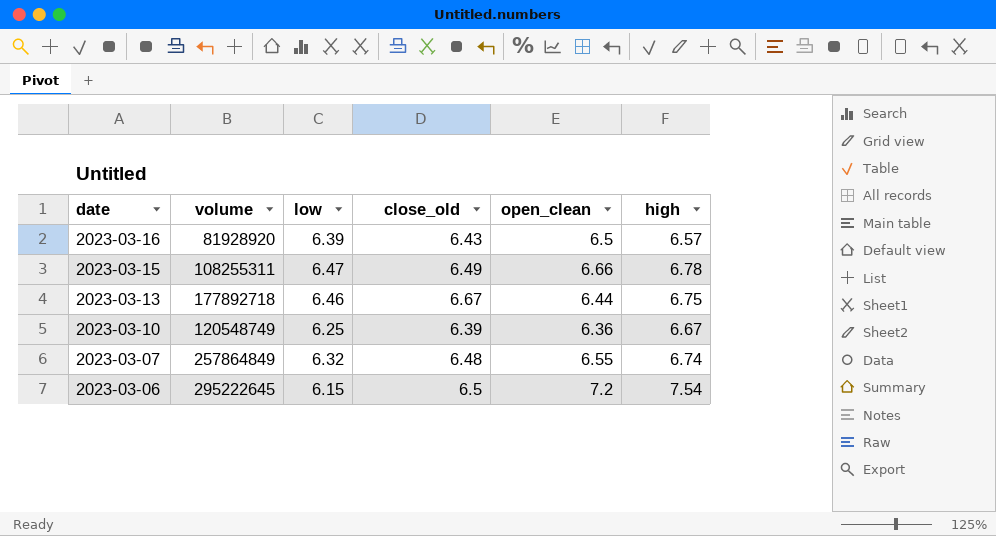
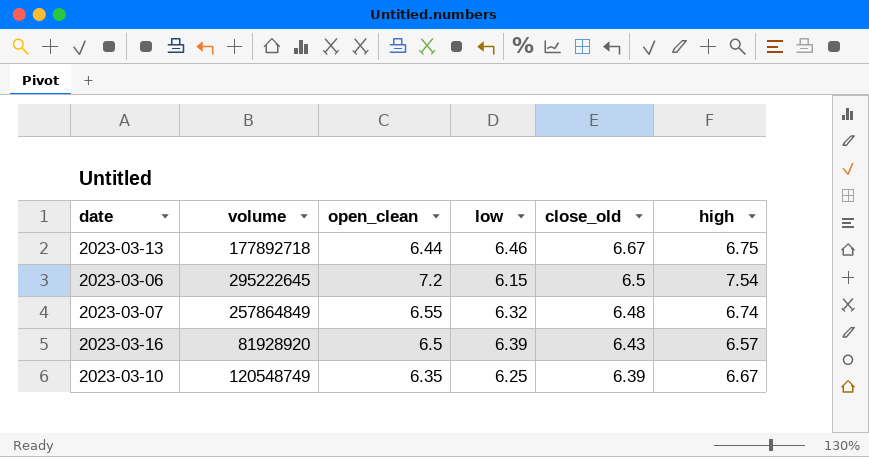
row order: date descending -> close_old descending
column open_clean | position: 5 -> 3
row 2023-03-15: 108255311 | 6.47 | 6.49 | 6.66 | 6.78 -> none
2023-03-10 | open_clean: 6.36 -> 6.35

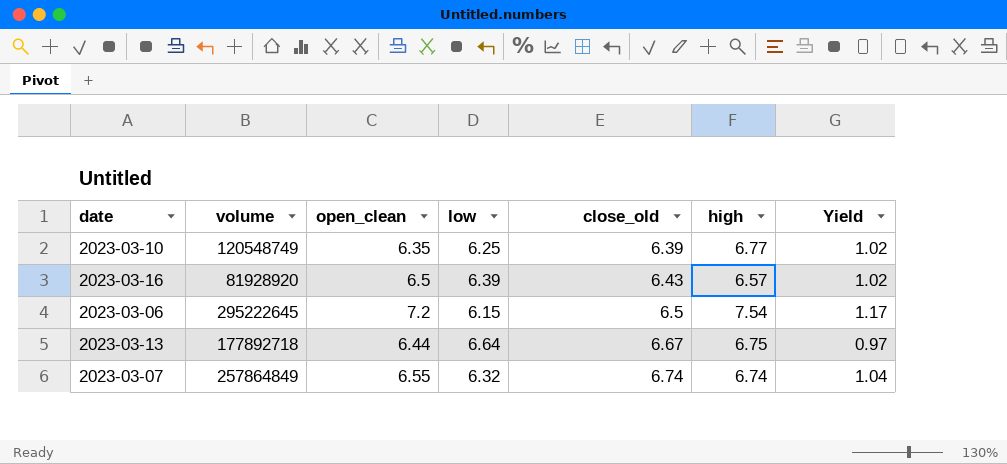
row order: close_old descending -> close_old ascending
column Yield | formula: none -> [open_clean] / [low]
2023-03-10 | high: 6.67 -> 6.77
2023-03-13 | low: 6.46 -> 6.64
2023-03-07 | close_old: 6.48 -> 6.74

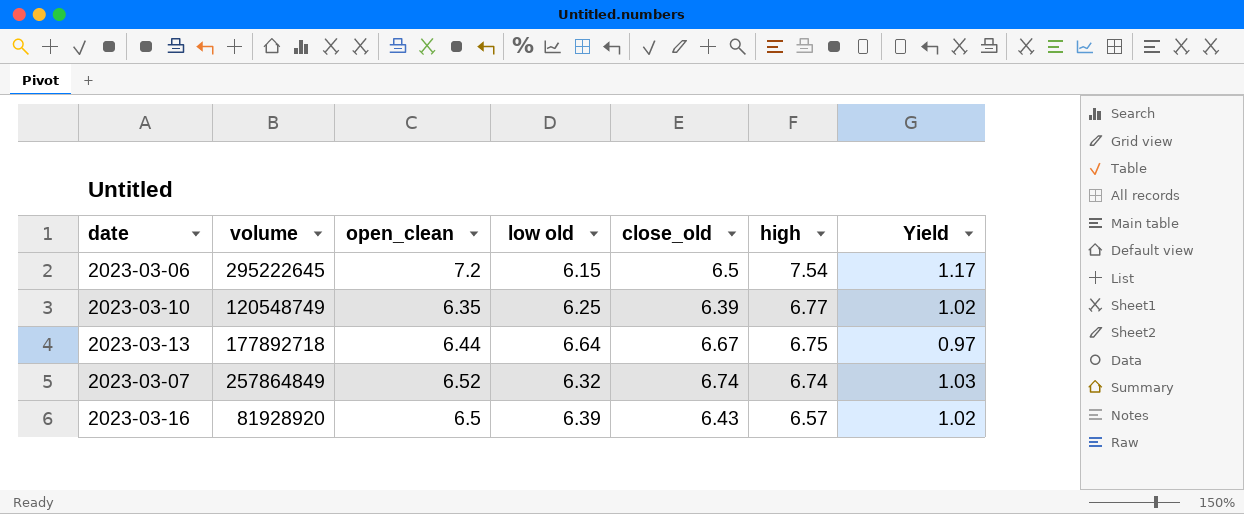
row order: close_old ascending -> high descending
column name: low -> low old
2023-03-07 | open_clean: 6.55 -> 6.52
2023-03-07 | Yield: 1.04 -> 1.03

